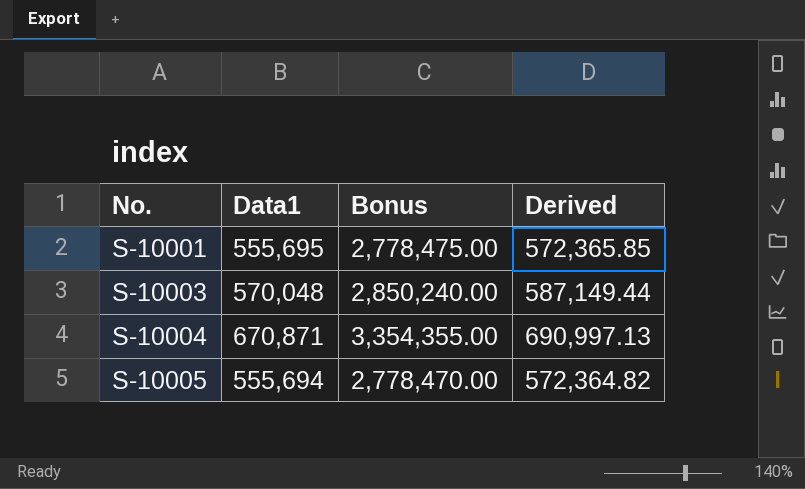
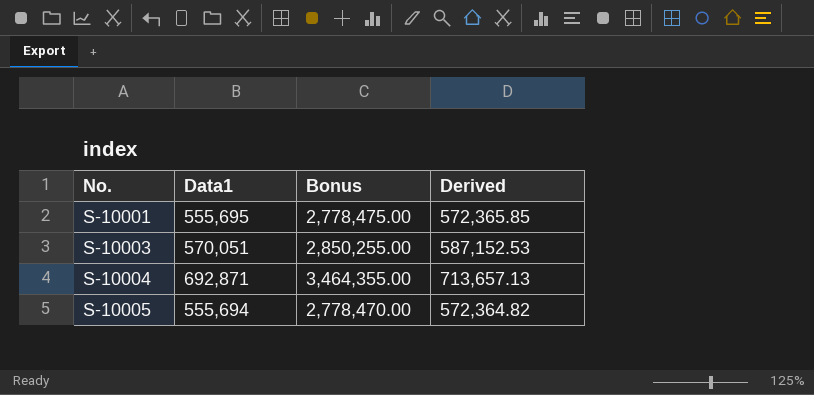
S-10003 | Data1: 570,048 -> 570,051
S-10003 | Bonus: 2,850,240.00 -> 2,850,255.00
S-10003 | Derived: 587,149.44 -> 587,152.53
S-10004 | Data1: 670,871 -> 692,871
S-10004 | Bonus: 3,354,355.00 -> 3,464,355.00
S-10004 | Derived: 690,997.13 -> 713,657.13

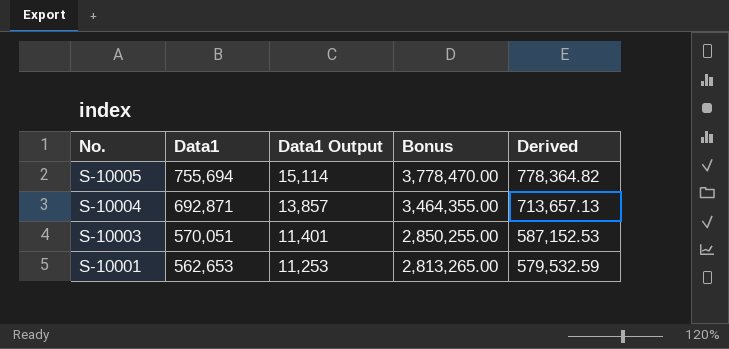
row order: No. ascending -> No. descending
column Data1 Output | formula: none -> [Data1] * 0.02
S-10005 | Data1: 555,694 -> 755,694
S-10005 | Bonus: 2,778,470.00 -> 3,778,470.00
S-10005 | Derived: 572,364.82 -> 778,364.82
S-10001 | Data1: 555,695 -> 562,653
S-10001 | Bonus: 2,778,475.00 -> 2,813,265.00
S-10001 | Derived: 572,365.85 -> 579,532.59

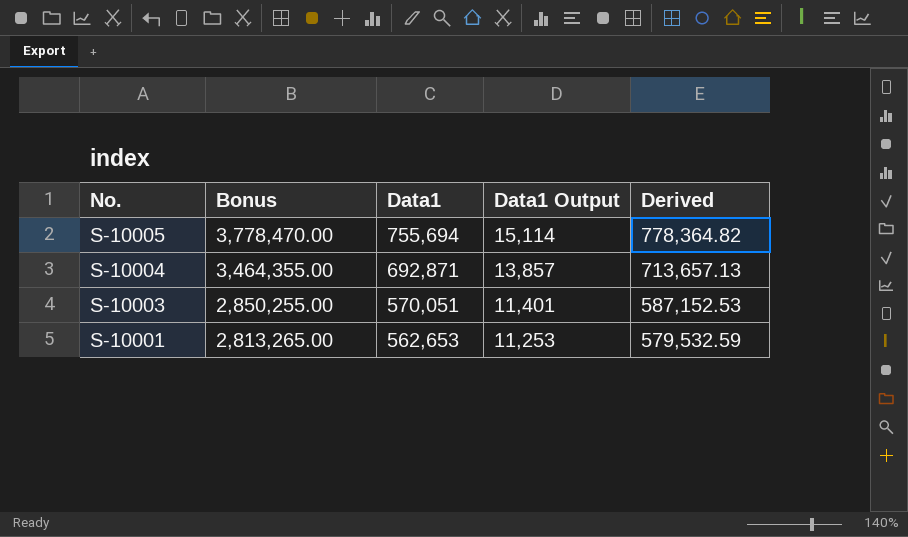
column Bonus | position: 4 -> 2

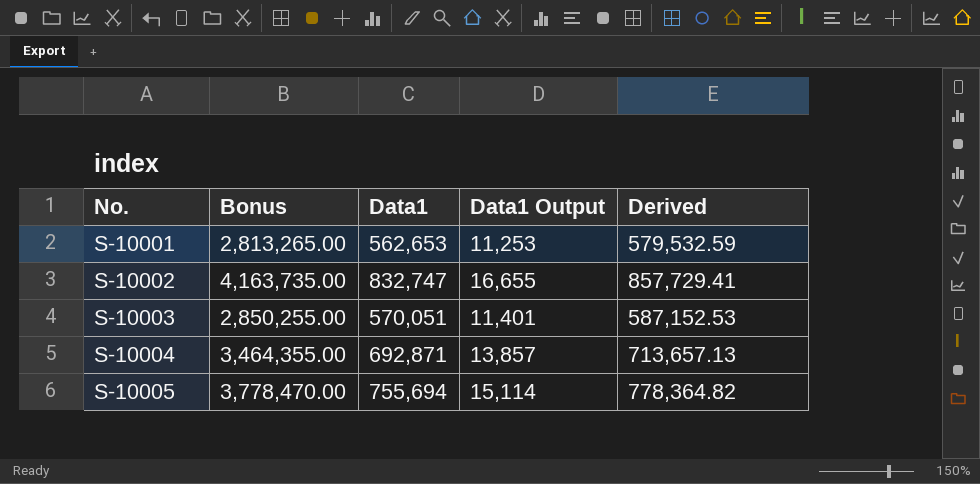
row order: No. descending -> No. ascending
row S-10002: none -> 4,163,735.00 | 832,747 | 16,655 | 857,729.41

